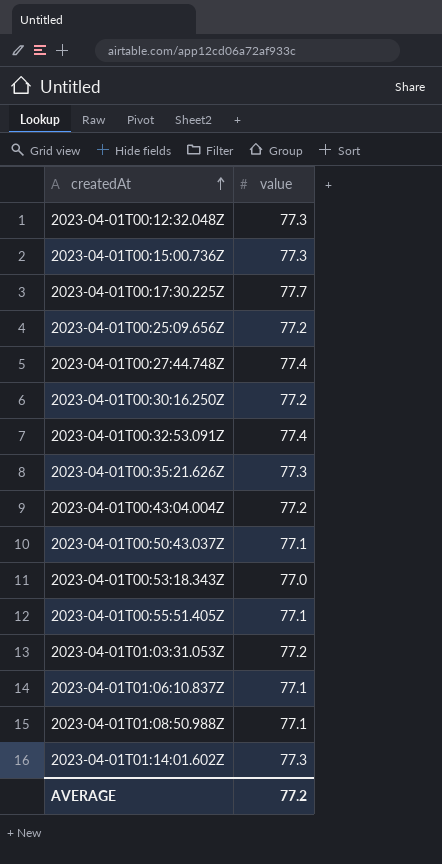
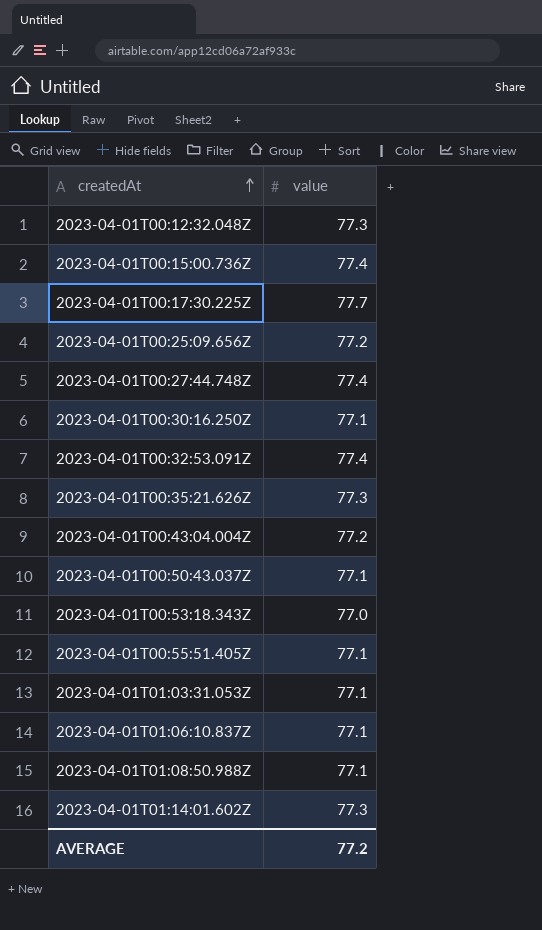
2023-04-01T00:15:00.736Z | value: 77.3 -> 77.4
2023-04-01T00:30:16.250Z | value: 77.2 -> 77.1
2023-04-01T01:03:31.053Z | value: 77.2 -> 77.1

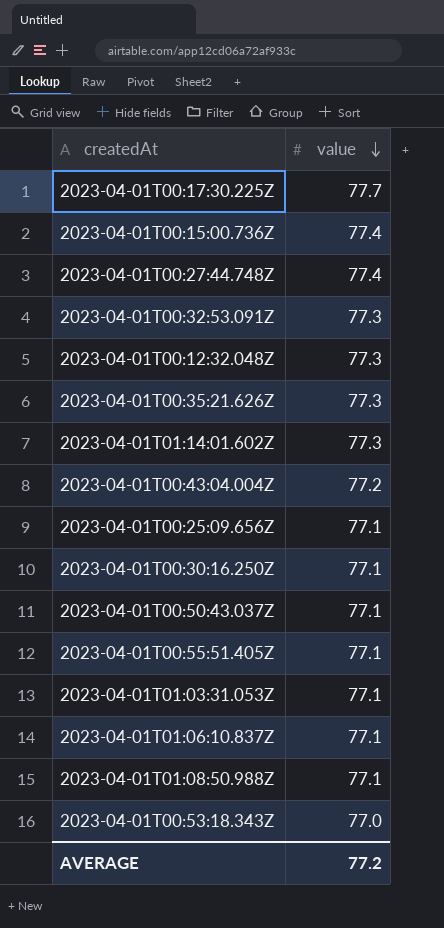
row order: createdAt ascending -> value descending
2023-04-01T00:32:53.091Z | value: 77.4 -> 77.3
2023-04-01T00:25:09.656Z | value: 77.2 -> 77.1

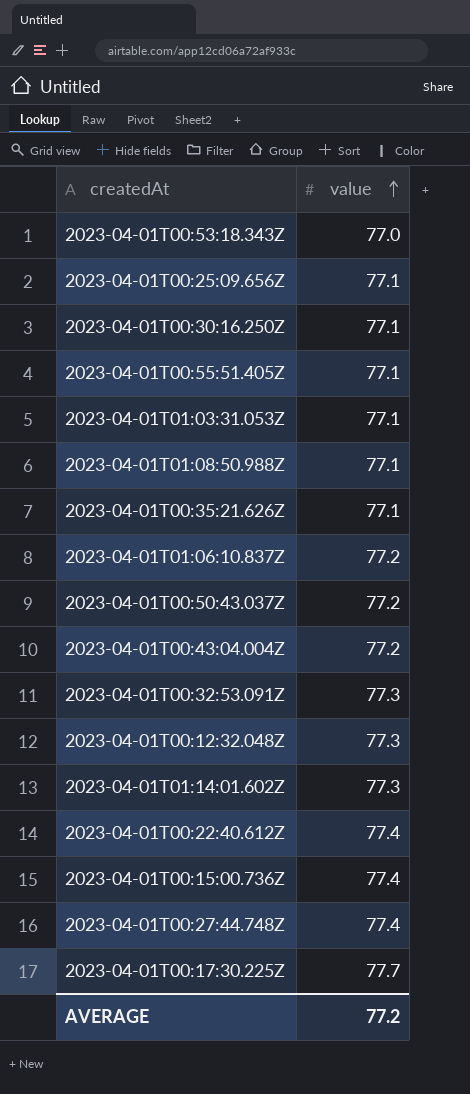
row order: value descending -> value ascending
2023-04-01T00:35:21.626Z | value: 77.3 -> 77.1
2023-04-01T01:06:10.837Z | value: 77.1 -> 77.2
2023-04-01T00:50:43.037Z | value: 77.1 -> 77.2
row 2023-04-01T00:22:40.612Z: none -> 77.4

